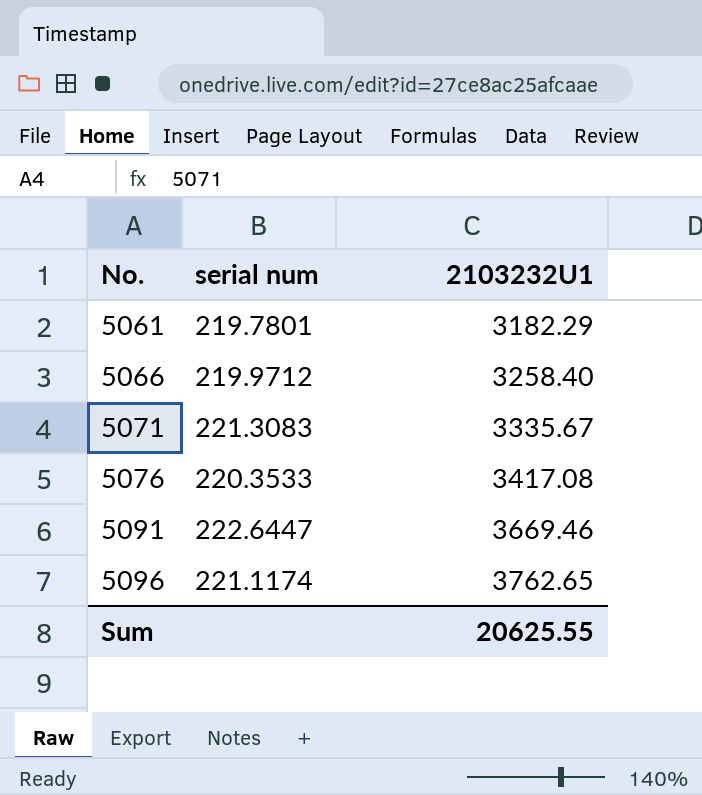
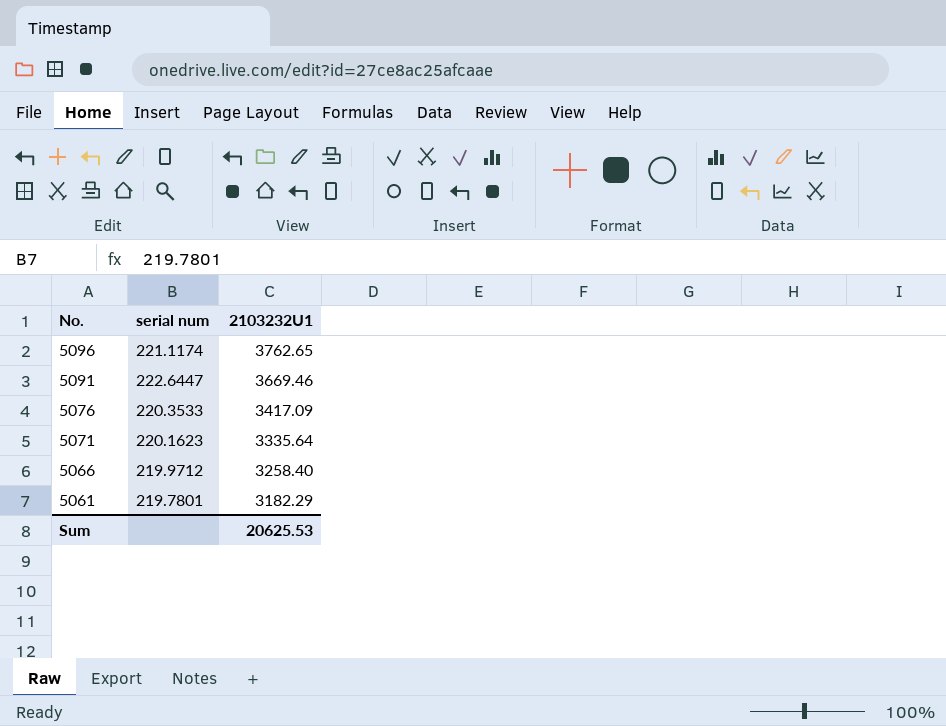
row order: No. ascending -> No. descending
5076 | 2103232U1: 3417.08 -> 3417.09
5071 | serial num: 221.3083 -> 220.1623
5071 | 2103232U1: 3335.67 -> 3335.64
Sum | 2103232U1: 20625.55 -> 20625.53

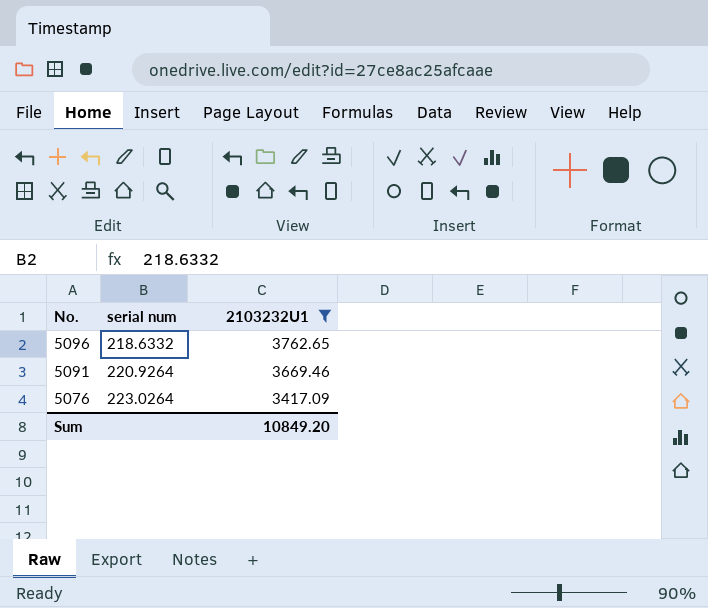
filter: none -> 2103232U1 >= 3417.09
5096 | serial num: 221.1174 -> 218.6332
5091 | serial num: 222.6447 -> 220.9264
5076 | serial num: 220.3533 -> 223.0264
Sum | 2103232U1: 20625.53 -> 10849.20

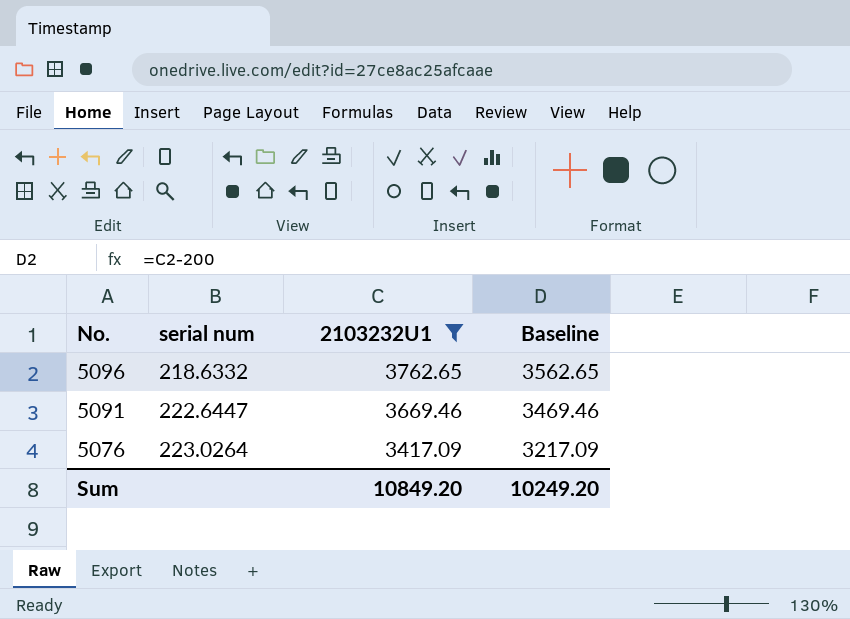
column Baseline | formula: none -> [2103232U1] - 200
5091 | serial num: 220.9264 -> 222.6447

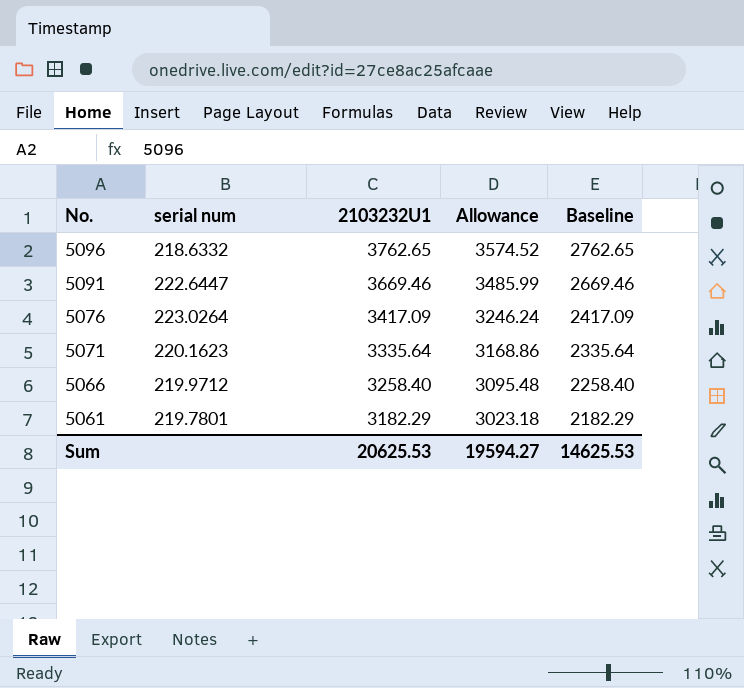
filter: 2103232U1 >= 3417.09 -> none
column Allowance | formula: none -> [2103232U1] * 0.95
column Baseline | formula: [2103232U1] - 200 -> [2103232U1] - 1000
Sum | 2103232U1: 10849.20 -> 20625.53
Sum | Baseline: 10249.20 -> 14625.53

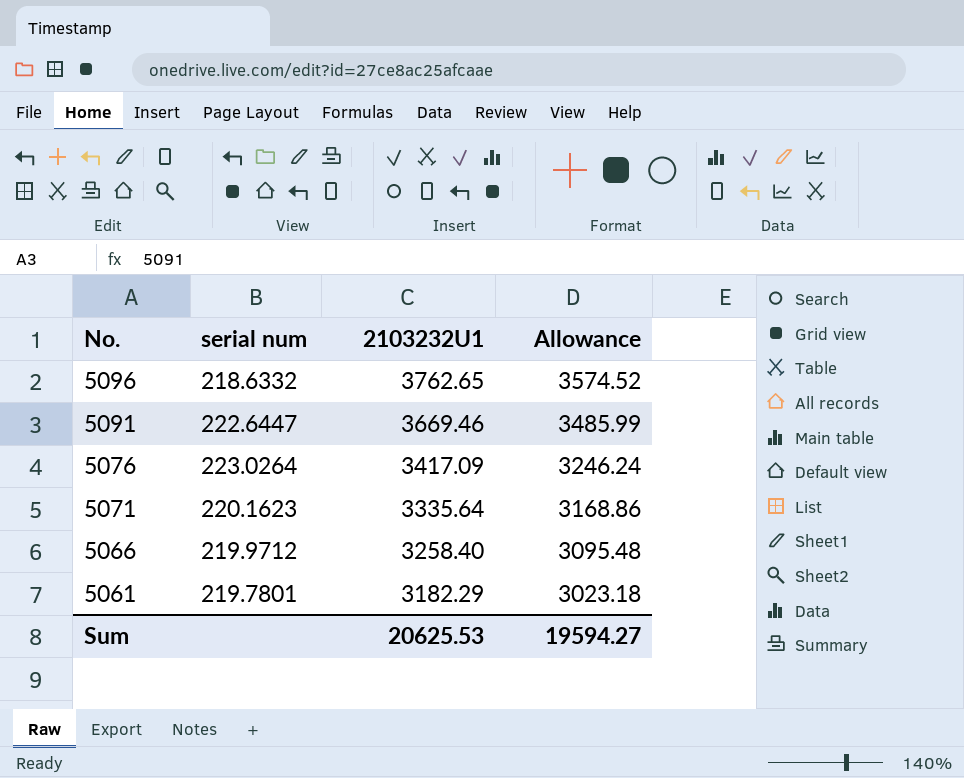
column Baseline | formula: [2103232U1] - 1000 -> none

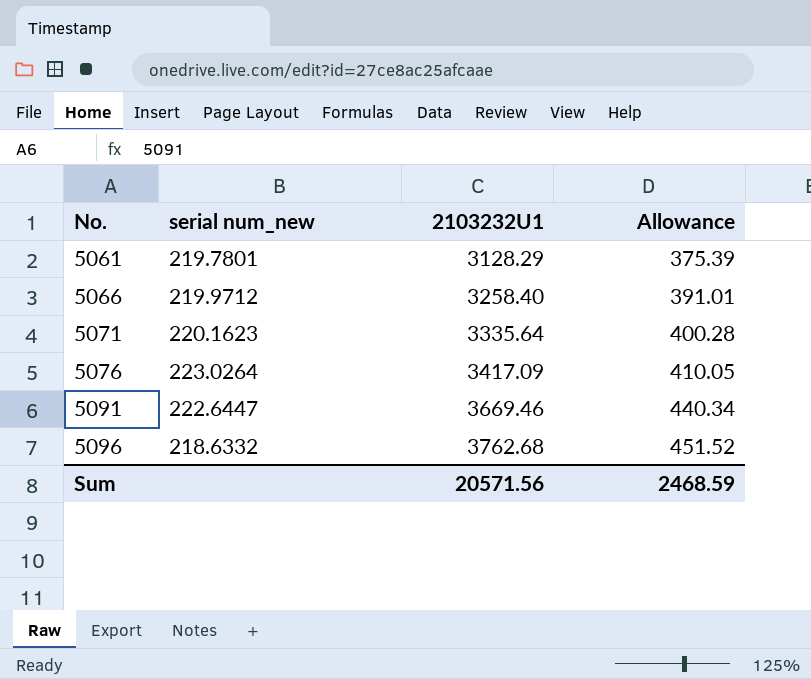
row order: No. descending -> No. ascending
column name: serial num -> serial num_new
column Allowance | formula: [2103232U1] * 0.95 -> [2103232U1] * 0.12
5061 | 2103232U1: 3182.29 -> 3128.29
5096 | 2103232U1: 3762.65 -> 3762.68
Sum | 2103232U1: 20625.53 -> 20571.56
Sum | Allowance: 19594.27 -> 2468.59

